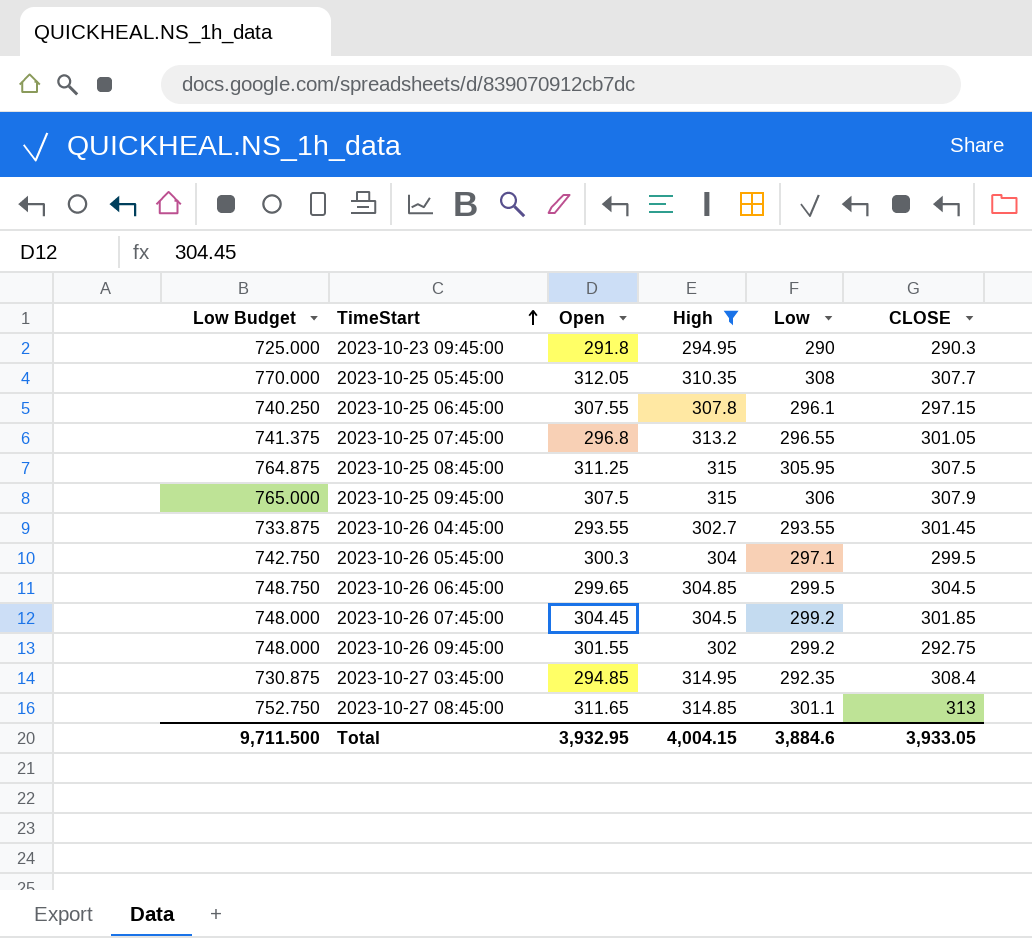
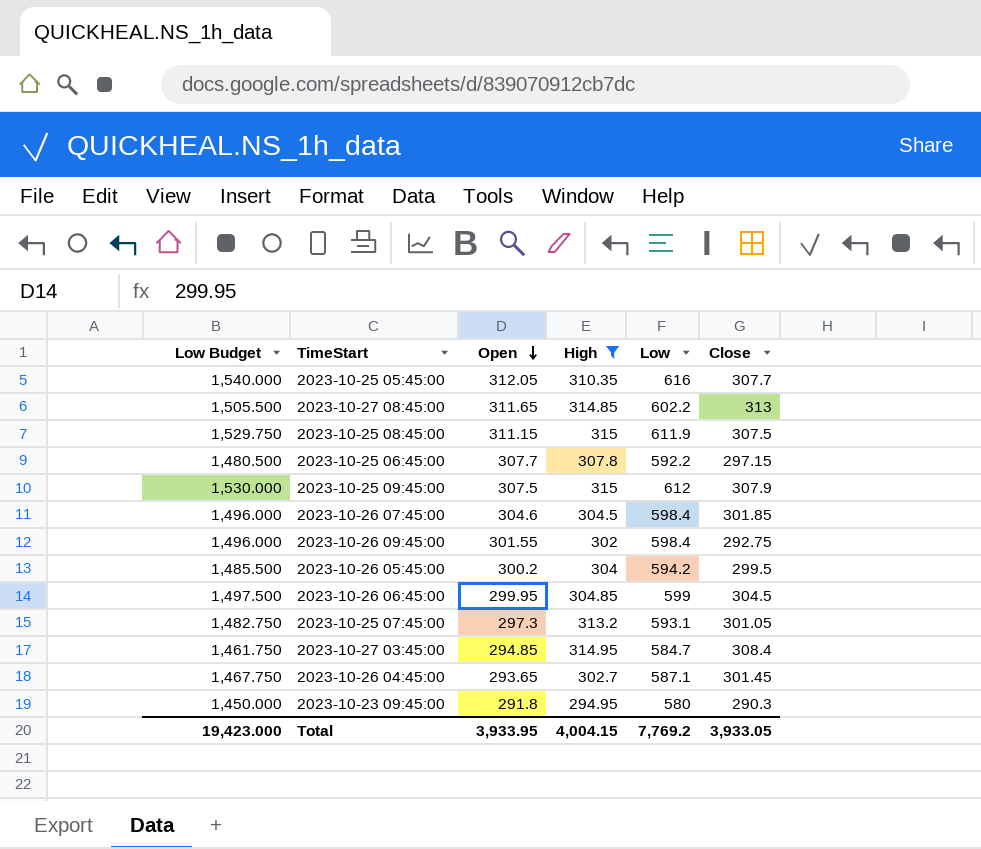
row order: TimeStart ascending -> Open descending
column name: CLOSE -> Close
2023-10-25 05:45:00 | Low Budget: 770.000 -> 1,540.000
2023-10-25 05:45:00 | Low: 308 -> 616
2023-10-27 08:45:00 | Low Budget: 752.750 -> 1,505.500
2023-10-27 08:45:00 | Low: 301.1 -> 602.2
2023-10-25 08:45:00 | Low Budget: 764.875 -> 1,529.750
2023-10-25 08:45:00 | Open: 311.25 -> 311.15
2023-10-25 08:45:00 | Low: 305.95 -> 611.9
2023-10-25 06:45:00 | Low Budget: 740.250 -> 1,480.500
2023-10-25 06:45:00 | Open: 307.55 -> 307.7
2023-10-25 06:45:00 | Low: 296.1 -> 592.2
2023-10-25 09:45:00 | Low Budget: 765.000 -> 1,530.000
2023-10-25 09:45:00 | Low: 306 -> 612
2023-10-26 07:45:00 | Low Budget: 748.000 -> 1,496.000
2023-10-26 07:45:00 | Open: 304.45 -> 304.6
2023-10-26 07:45:00 | Low: 299.2 -> 598.4
2023-10-26 09:45:00 | Low Budget: 748.000 -> 1,496.000
2023-10-26 09:45:00 | Low: 299.2 -> 598.4
2023-10-26 05:45:00 | Low Budget: 742.750 -> 1,485.500
2023-10-26 05:45:00 | Open: 300.3 -> 300.2
2023-10-26 05:45:00 | Low: 297.1 -> 594.2
2023-10-26 06:45:00 | Low Budget: 748.750 -> 1,497.500
2023-10-26 06:45:00 | Open: 299.65 -> 299.95
2023-10-26 06:45:00 | Low: 299.5 -> 599
2023-10-25 07:45:00 | Low Budget: 741.375 -> 1,482.750
2023-10-25 07:45:00 | Open: 296.8 -> 297.3
2023-10-25 07:45:00 | Low: 296.55 -> 593.1
2023-10-27 03:45:00 | Low Budget: 730.875 -> 1,461.750
2023-10-27 03:45:00 | Low: 292.35 -> 584.7
2023-10-26 04:45:00 | Low Budget: 733.875 -> 1,467.750
2023-10-26 04:45:00 | Open: 293.55 -> 293.65
2023-10-26 04:45:00 | Low: 293.55 -> 587.1
2023-10-23 09:45:00 | Low Budget: 725.000 -> 1,450.000
2023-10-23 09:45:00 | Low: 290 -> 580
Total | Low Budget: 9,711.500 -> 19,423.000
Total | Open: 3,932.95 -> 3,933.95
Total | Low: 3,884.6 -> 7,769.2

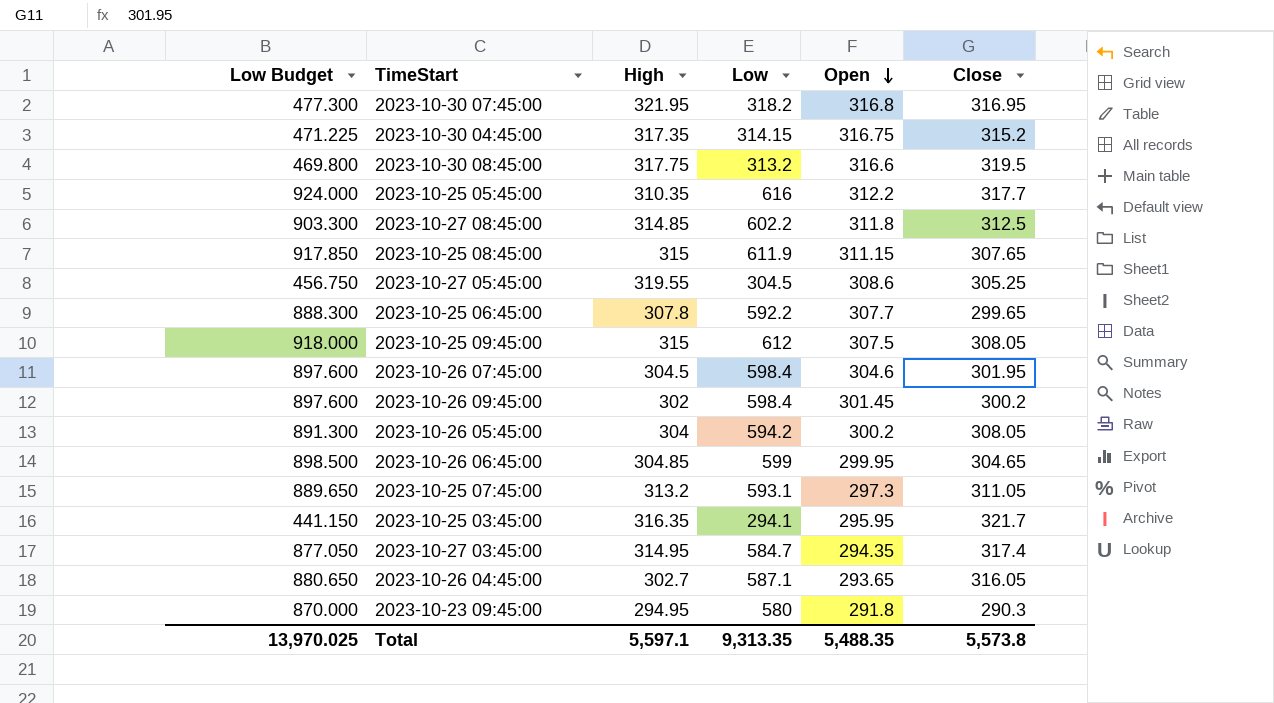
filter: High <= 315 -> none
column Low Budget | formula: [Low] * 2.5 -> [Low] * 1.5
column Open | position: 3 -> 5
2023-10-25 05:45:00 | Open: 312.05 -> 312.2
2023-10-25 05:45:00 | Close: 307.7 -> 317.7
2023-10-27 08:45:00 | Open: 311.65 -> 311.8
2023-10-27 08:45:00 | Close: 313 -> 312.5
2023-10-25 08:45:00 | Close: 307.5 -> 307.65
2023-10-25 06:45:00 | Close: 297.15 -> 299.65
2023-10-25 09:45:00 | Close: 307.9 -> 308.05
2023-10-26 07:45:00 | Close: 301.85 -> 301.95
2023-10-26 09:45:00 | Open: 301.55 -> 301.45
2023-10-26 09:45:00 | Close: 292.75 -> 300.2
2023-10-26 05:45:00 | Close: 299.5 -> 308.05
2023-10-26 06:45:00 | Close: 304.5 -> 304.65
2023-10-25 07:45:00 | Close: 301.05 -> 311.05
2023-10-27 03:45:00 | Open: 294.85 -> 294.35
2023-10-27 03:45:00 | Close: 308.4 -> 317.4
2023-10-26 04:45:00 | Close: 301.45 -> 316.05
Total | Low Budget: 19,423.000 -> 13,970.025
Total | High: 4,004.15 -> 5,597.1
Total | Low: 7,769.2 -> 9,313.35
Total | Open: 3,933.95 -> 5,488.35
Total | Close: 3,933.05 -> 5,573.8

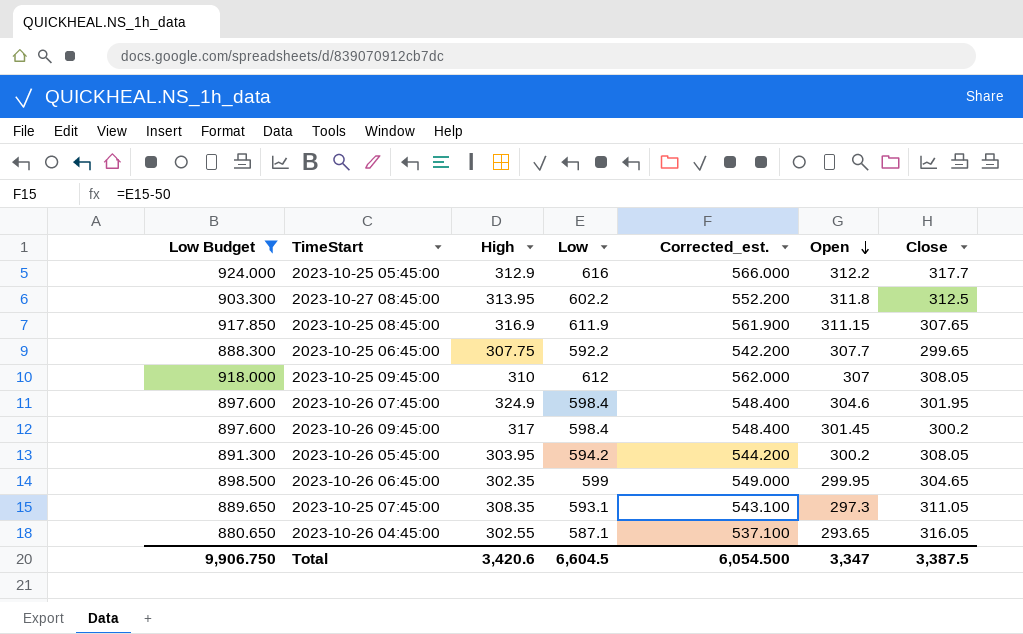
filter: none -> Low Budget >= 880.650
column Corrected_est. | formula: none -> [Low] - 50
2023-10-25 05:45:00 | High: 310.35 -> 312.9
2023-10-27 08:45:00 | High: 314.85 -> 313.95
2023-10-25 08:45:00 | High: 315 -> 316.9
2023-10-25 06:45:00 | High: 307.8 -> 307.75
2023-10-25 09:45:00 | High: 315 -> 310
2023-10-25 09:45:00 | Open: 307.5 -> 307
2023-10-26 07:45:00 | High: 304.5 -> 324.9
2023-10-26 09:45:00 | High: 302 -> 317
2023-10-26 05:45:00 | High: 304 -> 303.95
2023-10-26 06:45:00 | High: 304.85 -> 302.35
2023-10-25 07:45:00 | High: 313.2 -> 308.35
2023-10-26 04:45:00 | High: 302.7 -> 302.55
Total | Low Budget: 13,970.025 -> 9,906.750
Total | High: 5,597.1 -> 3,420.6
Total | Low: 9,313.35 -> 6,604.5
Total | Open: 5,488.35 -> 3,347
Total | Close: 5,573.8 -> 3,387.5

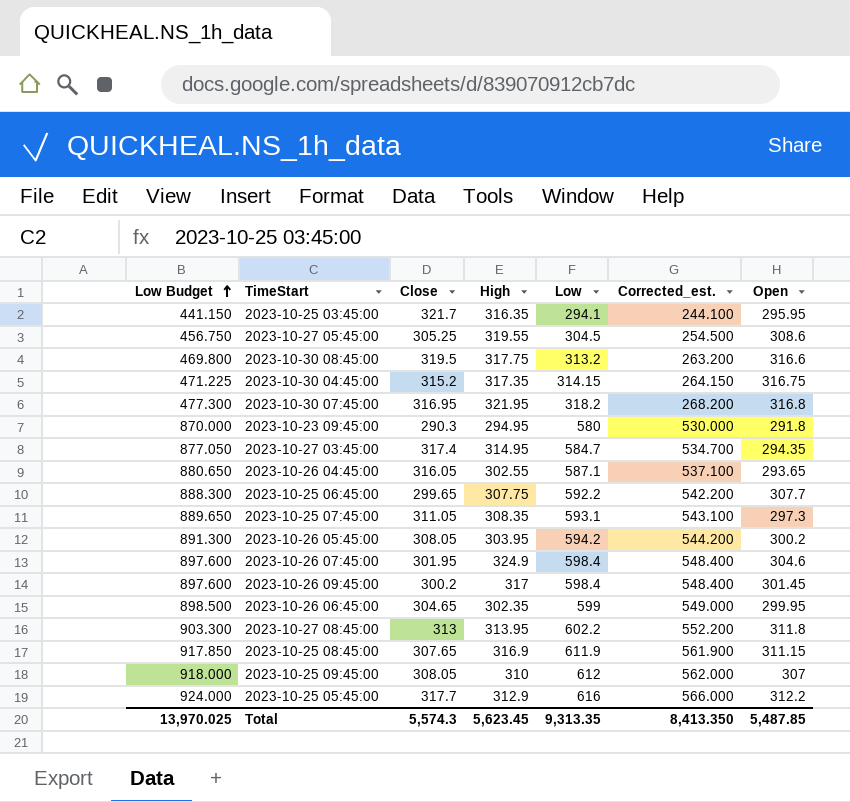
filter: Low Budget >= 880.650 -> none
row order: Open descending -> Low Budget ascending
column Close | position: 7 -> 3
2023-10-27 08:45:00 | Close: 312.5 -> 313
Total | Low Budget: 9,906.750 -> 13,970.025
Total | Close: 3,387.5 -> 5,574.3
Total | High: 3,420.6 -> 5,623.45
Total | Low: 6,604.5 -> 9,313.35
Total | Corrected_est.: 6,054.500 -> 8,413.350
Total | Open: 3,347 -> 5,487.85

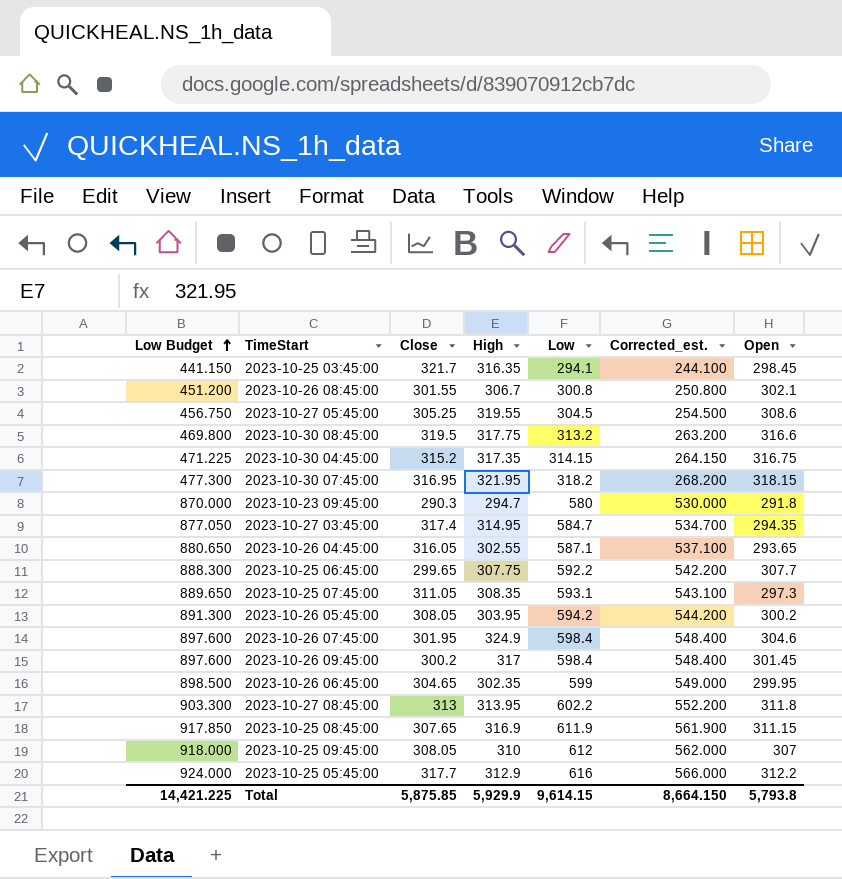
2023-10-25 03:45:00 | Open: 295.95 -> 298.45
row 2023-10-26 08:45:00: none -> 451.200 | 301.55 | 306.7 | 300.8 | 250.800 | 302.1
2023-10-30 07:45:00 | Open: 316.8 -> 318.15
2023-10-23 09:45:00 | High: 294.95 -> 294.7
Total | Low Budget: 13,970.025 -> 14,421.225
Total | Close: 5,574.3 -> 5,875.85
Total | High: 5,623.45 -> 5,929.9
Total | Low: 9,313.35 -> 9,614.15
Total | Corrected_est.: 8,413.350 -> 8,664.150
Total | Open: 5,487.85 -> 5,793.8

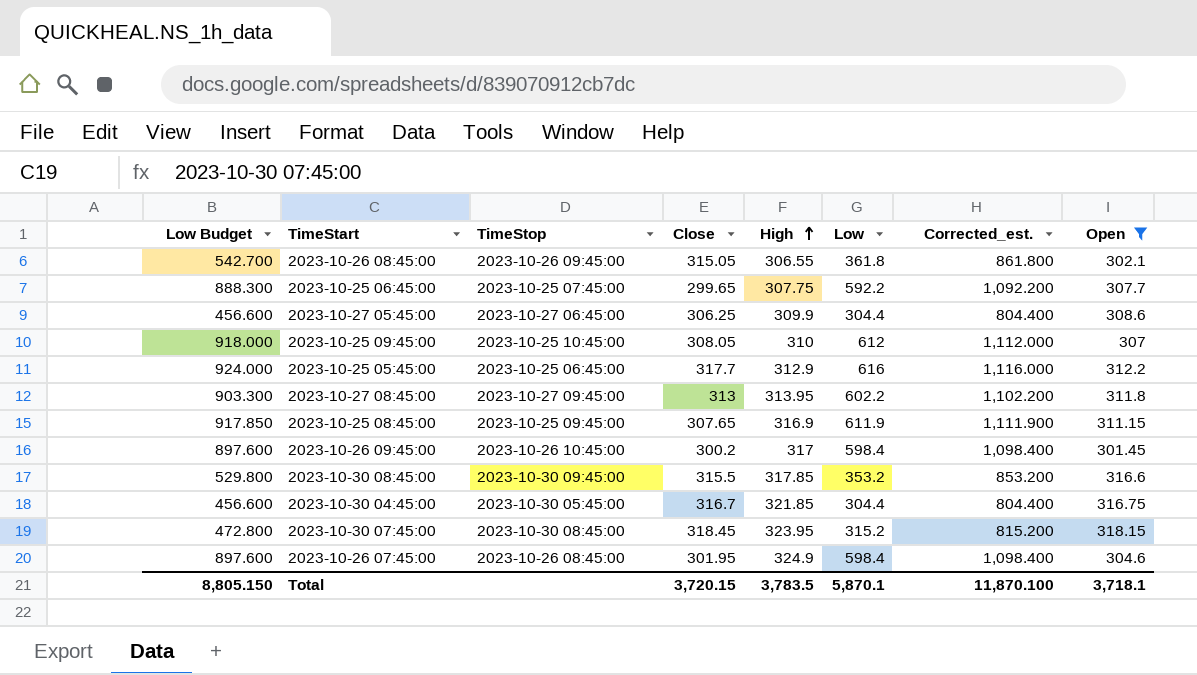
filter: none -> Open >= 301.45
row order: Low Budget ascending -> High ascending
column TimeStop | position: none -> 3
column Corrected_est. | formula: [Low] - 50 -> [Low] + 500
2023-10-26 08:45:00 | Low Budget: 451.200 -> 542.700
2023-10-26 08:45:00 | Close: 301.55 -> 315.05
2023-10-26 08:45:00 | High: 306.7 -> 306.55
2023-10-26 08:45:00 | Low: 300.8 -> 361.8
2023-10-27 05:45:00 | Low Budget: 456.750 -> 456.600
2023-10-27 05:45:00 | Close: 305.25 -> 306.25
2023-10-27 05:45:00 | High: 319.55 -> 309.9
2023-10-27 05:45:00 | Low: 304.5 -> 304.4
2023-10-30 08:45:00 | Low Budget: 469.800 -> 529.800
2023-10-30 08:45:00 | Close: 319.5 -> 315.5
2023-10-30 08:45:00 | High: 317.75 -> 317.85
2023-10-30 08:45:00 | Low: 313.2 -> 353.2
2023-10-30 04:45:00 | Low Budget: 471.225 -> 456.600
2023-10-30 04:45:00 | Close: 315.2 -> 316.7
2023-10-30 04:45:00 | High: 317.35 -> 321.85
2023-10-30 04:45:00 | Low: 314.15 -> 304.4
2023-10-30 07:45:00 | Low Budget: 477.300 -> 472.800
2023-10-30 07:45:00 | Close: 316.95 -> 318.45
2023-10-30 07:45:00 | High: 321.95 -> 323.95
2023-10-30 07:45:00 | Low: 318.2 -> 315.2
Total | Low Budget: 14,421.225 -> 8,805.150
Total | Close: 5,875.85 -> 3,720.15
Total | High: 5,929.9 -> 3,783.5
Total | Low: 9,614.15 -> 5,870.1
Total | Corrected_est.: 8,664.150 -> 11,870.100
Total | Open: 5,793.8 -> 3,718.1

